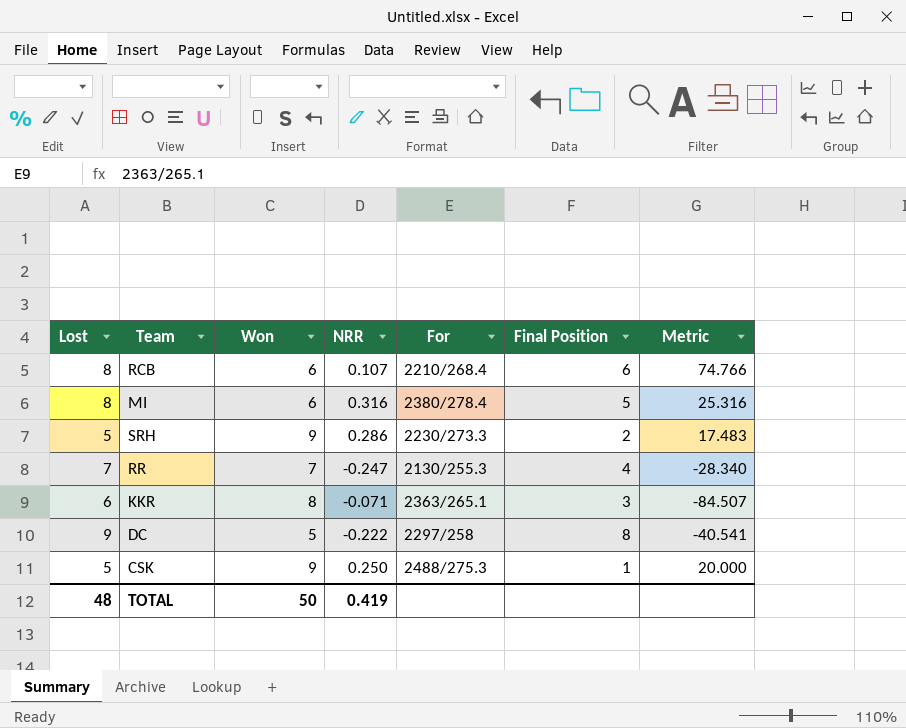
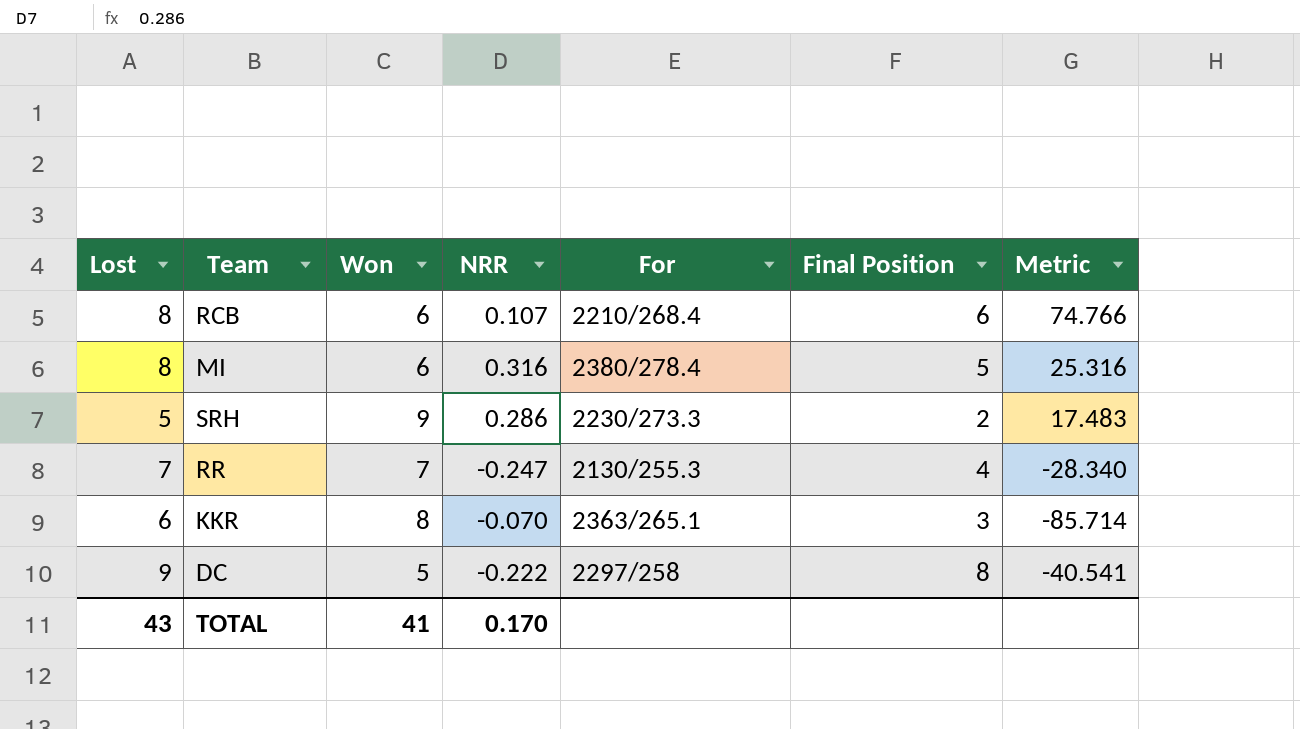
row CSK: 5 | 9 | 0.250 | 2488/275.3 | 1 | 20.000 -> none
KKR | NRR: -0.071 -> -0.070
KKR | Metric: -84.507 -> -85.714
TOTAL | Lost: 48 -> 43
TOTAL | Won: 50 -> 41
TOTAL | NRR: 0.419 -> 0.170

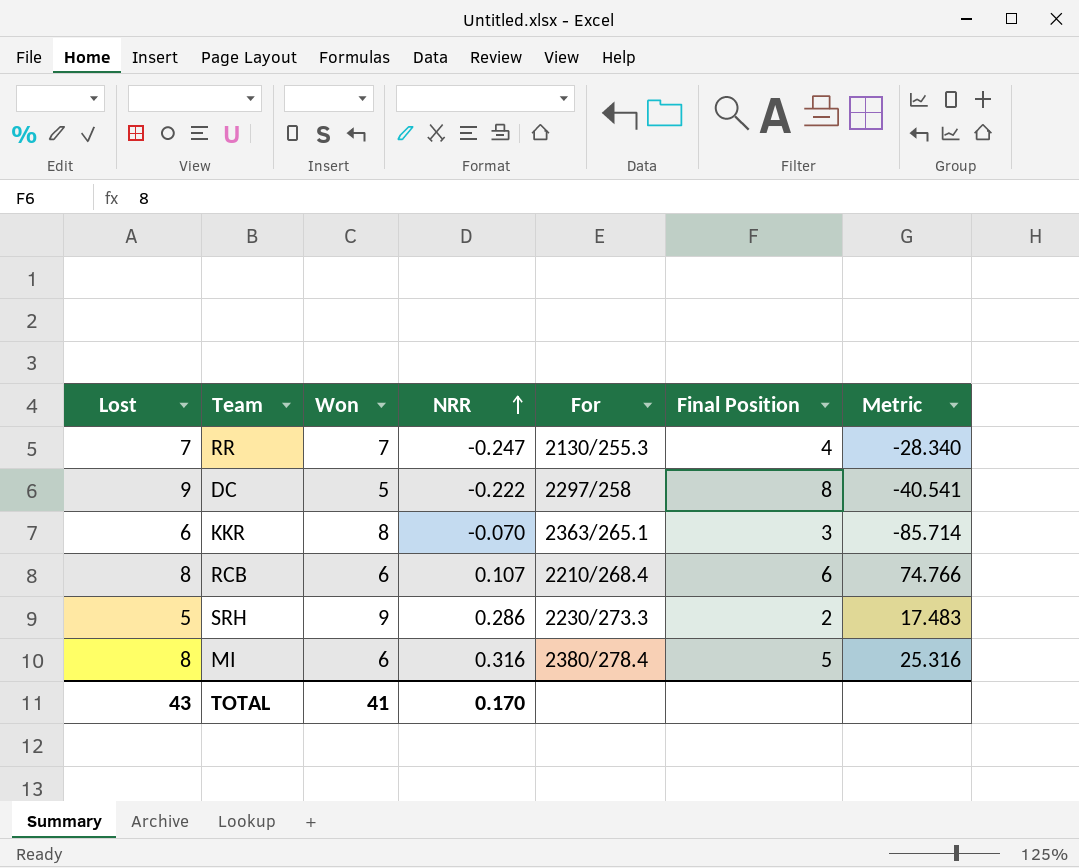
row order: none -> NRR ascending

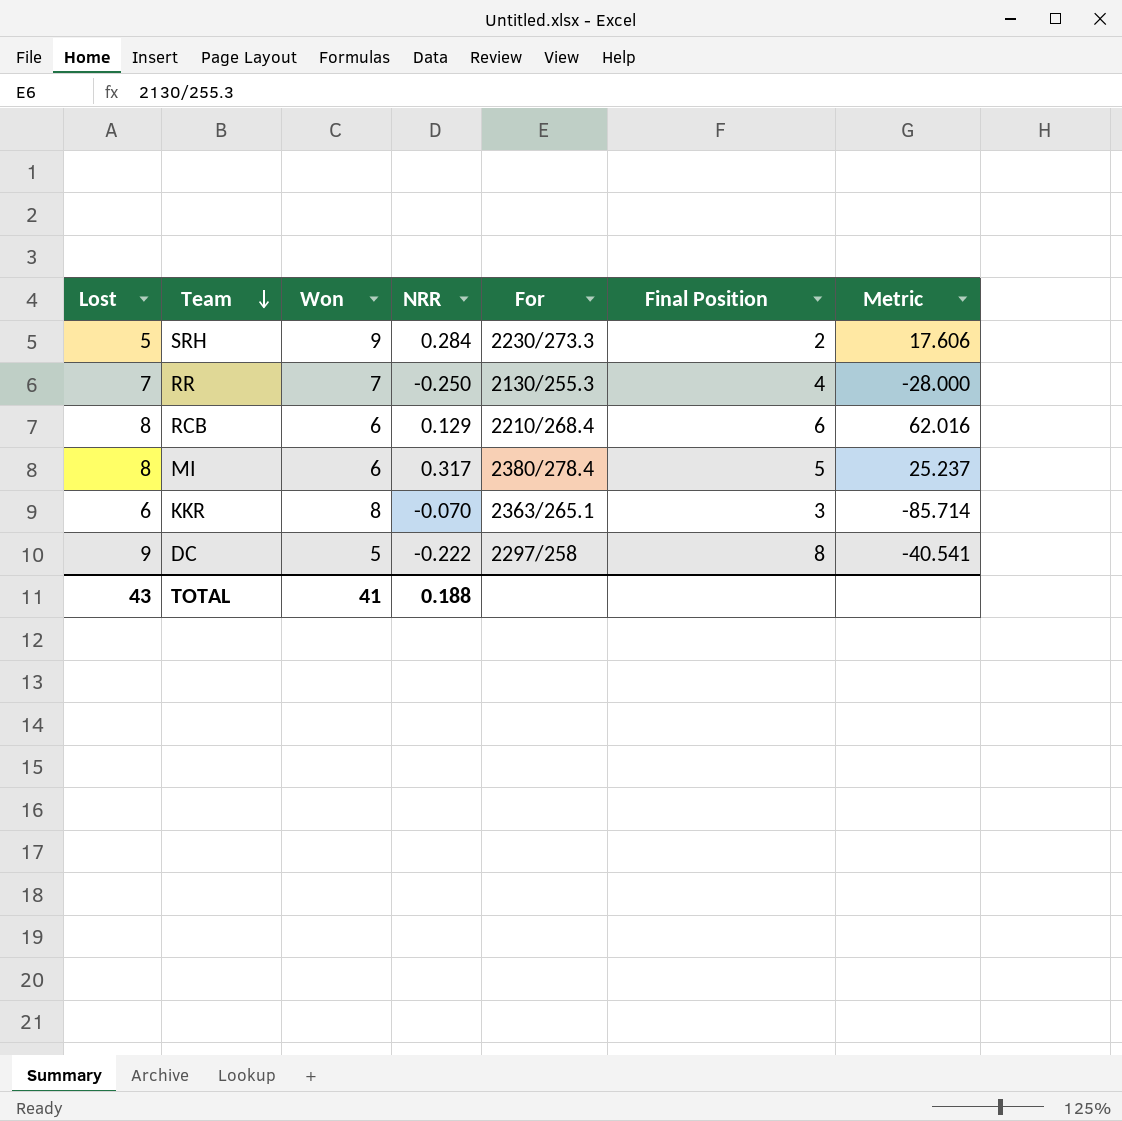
row order: NRR ascending -> Team descending
SRH | NRR: 0.286 -> 0.284
SRH | Metric: 17.483 -> 17.606
RR | NRR: -0.247 -> -0.250
RR | Metric: -28.340 -> -28.000
RCB | NRR: 0.107 -> 0.129
RCB | Metric: 74.766 -> 62.016
MI | NRR: 0.316 -> 0.317
MI | Metric: 25.316 -> 25.237
TOTAL | NRR: 0.170 -> 0.188

